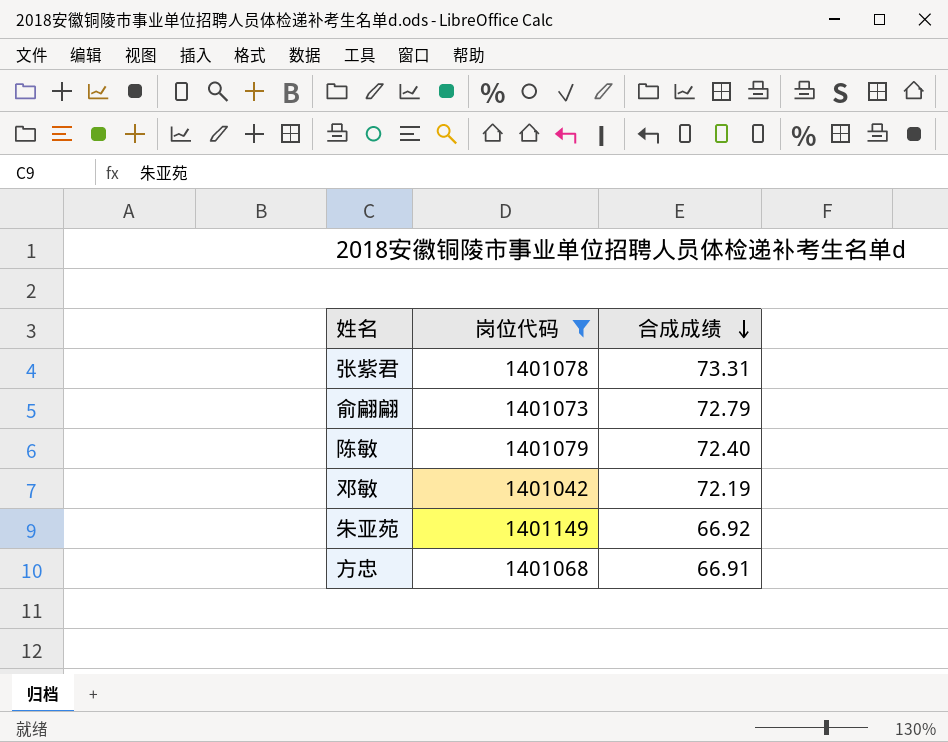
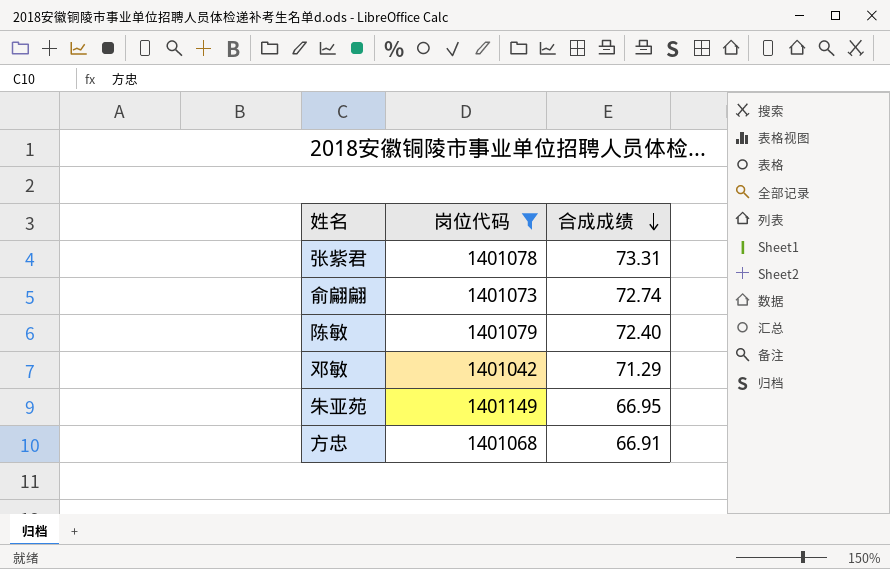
俞翩翩 | 合成成绩: 72.79 -> 72.74
邓敏 | 合成成绩: 72.19 -> 71.29
朱亚苑 | 合成成绩: 66.92 -> 66.95

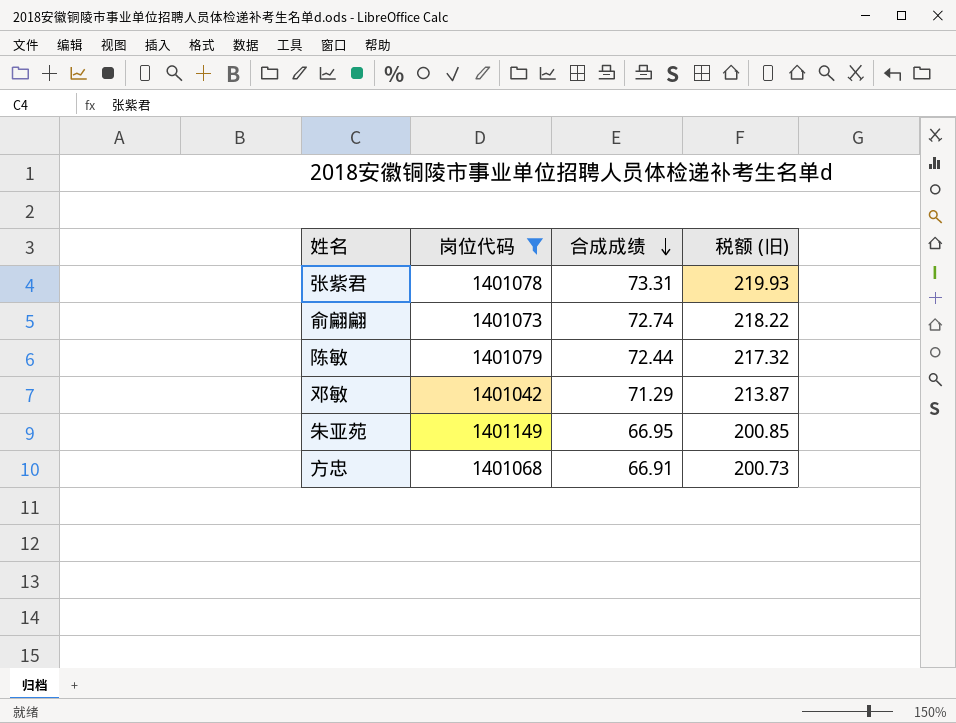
column 税额 (旧) | formula: none -> [合成成绩] * 3
陈敏 | 合成成绩: 72.40 -> 72.44

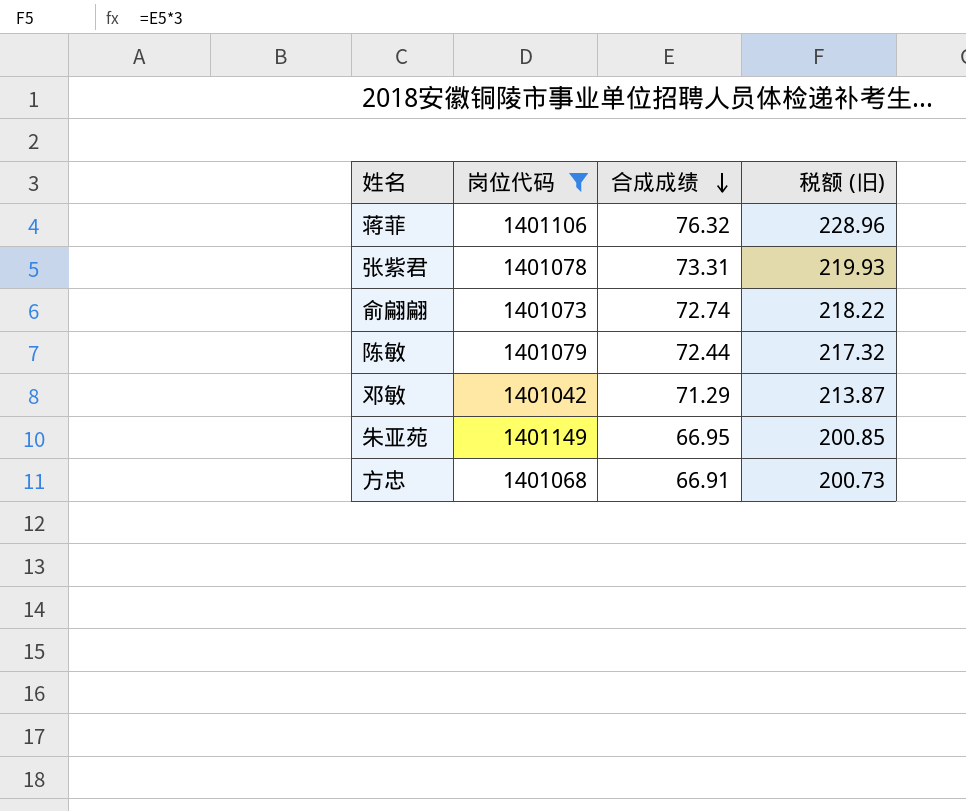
row 蒋菲: none -> 1401106 | 76.32 | 228.96

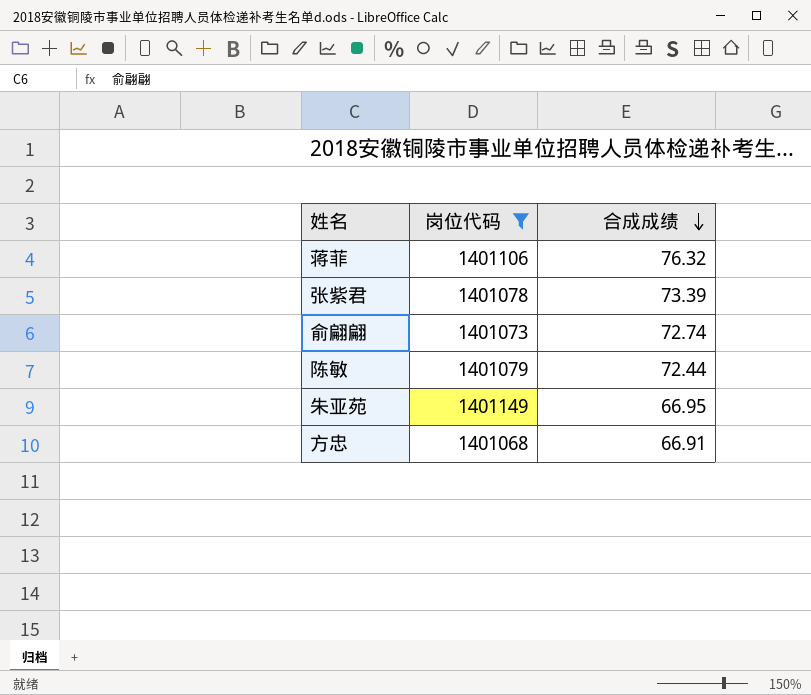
column 税额 (旧) | formula: [合成成绩] * 3 -> none
row 邓敏: 1401042 | 71.29 | 213.87 -> none
张紫君 | 合成成绩: 73.31 -> 73.39

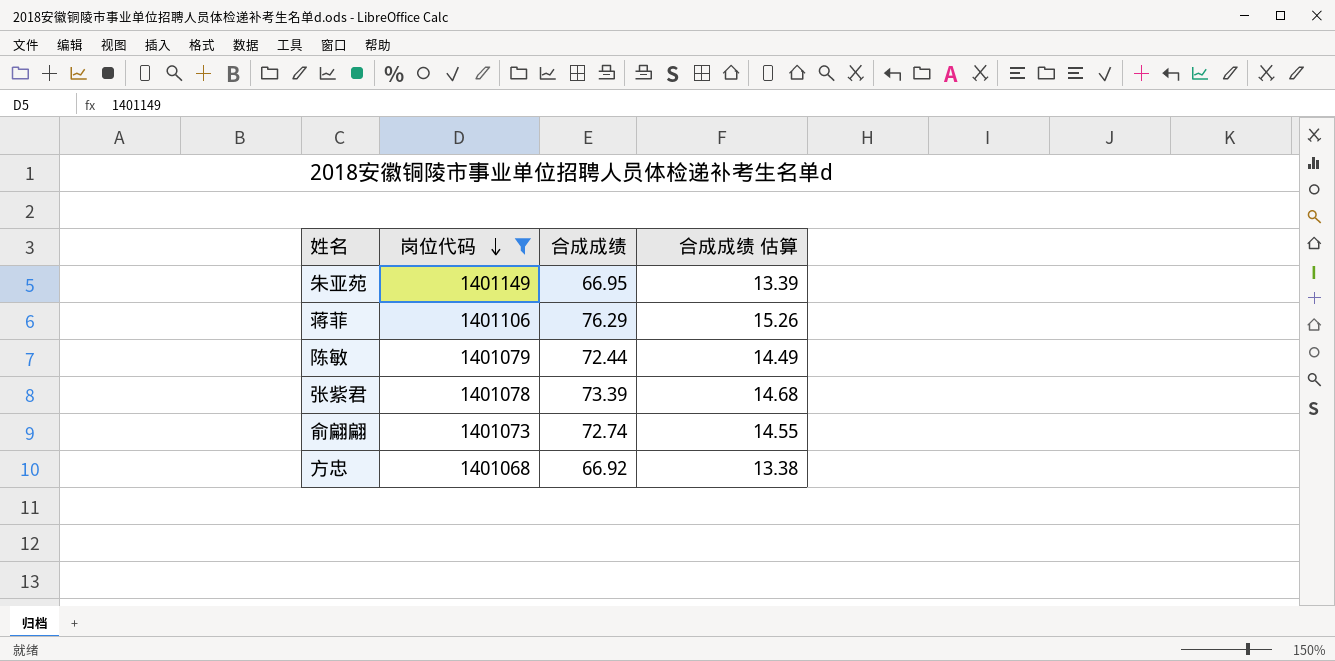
row order: 合成成绩 descending -> 岗位代码 descending
column 合成成绩 估算 | formula: none -> [合成成绩] * 0.2
蒋菲 | 合成成绩: 76.32 -> 76.29
方忠 | 合成成绩: 66.91 -> 66.92

